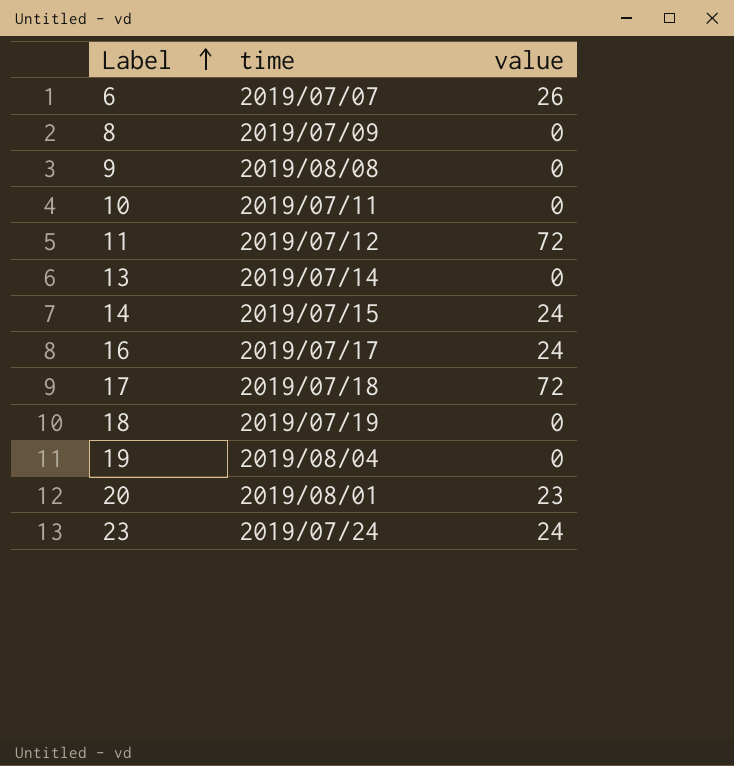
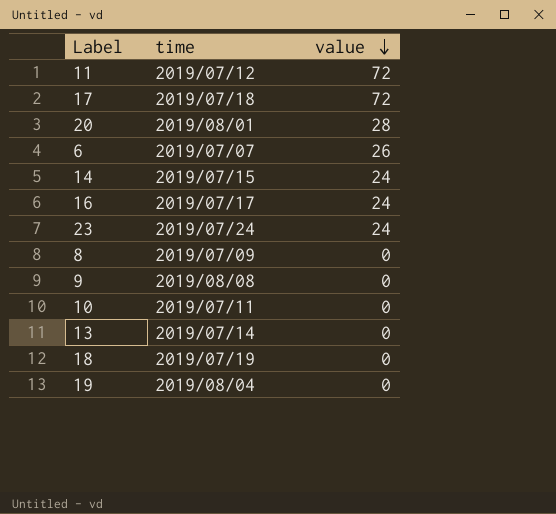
row order: Label ascending -> value descending
20 | value: 23 -> 28

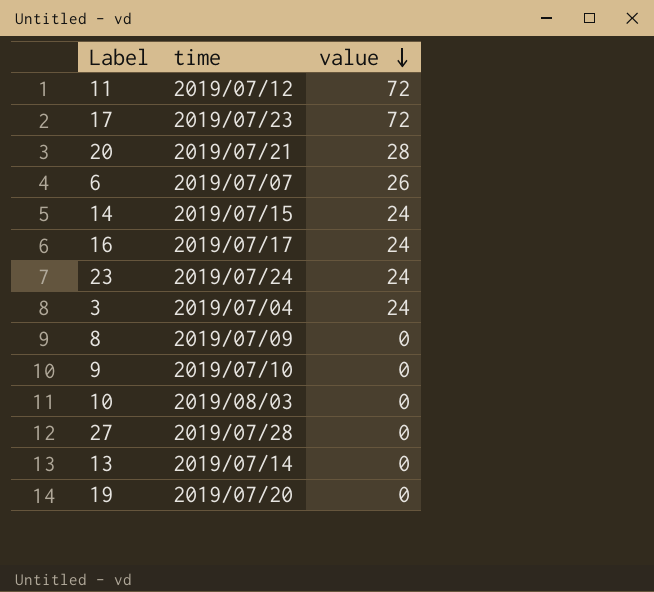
row 18: 2019/07/19 | 0 -> none
17 | time: 2019/07/18 -> 2019/07/23
20 | time: 2019/08/01 -> 2019/07/21
row 3: none -> 2019/07/04 | 24
9 | time: 2019/08/08 -> 2019/07/10
10 | time: 2019/07/11 -> 2019/08/03
row 27: none -> 2019/07/28 | 0
19 | time: 2019/08/04 -> 2019/07/20

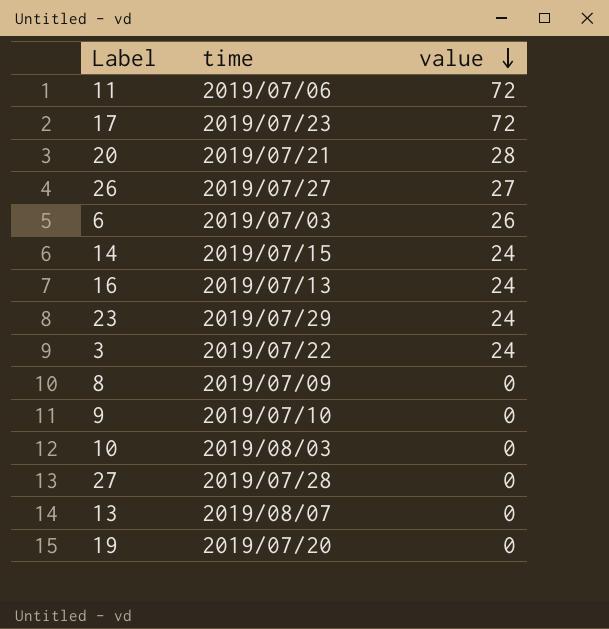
11 | time: 2019/07/12 -> 2019/07/06
row 26: none -> 2019/07/27 | 27
6 | time: 2019/07/07 -> 2019/07/03
16 | time: 2019/07/17 -> 2019/07/13
23 | time: 2019/07/24 -> 2019/07/29
3 | time: 2019/07/04 -> 2019/07/22
13 | time: 2019/07/14 -> 2019/08/07

